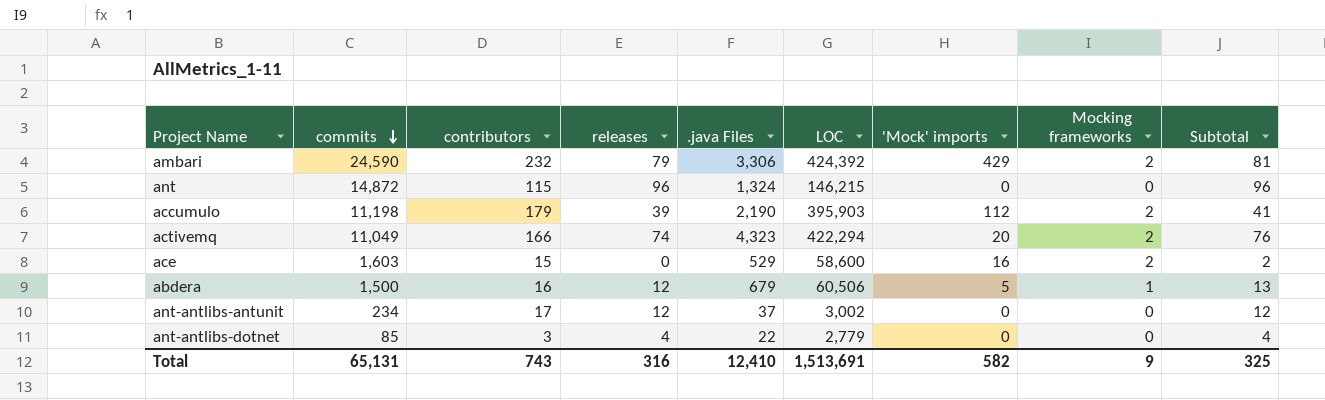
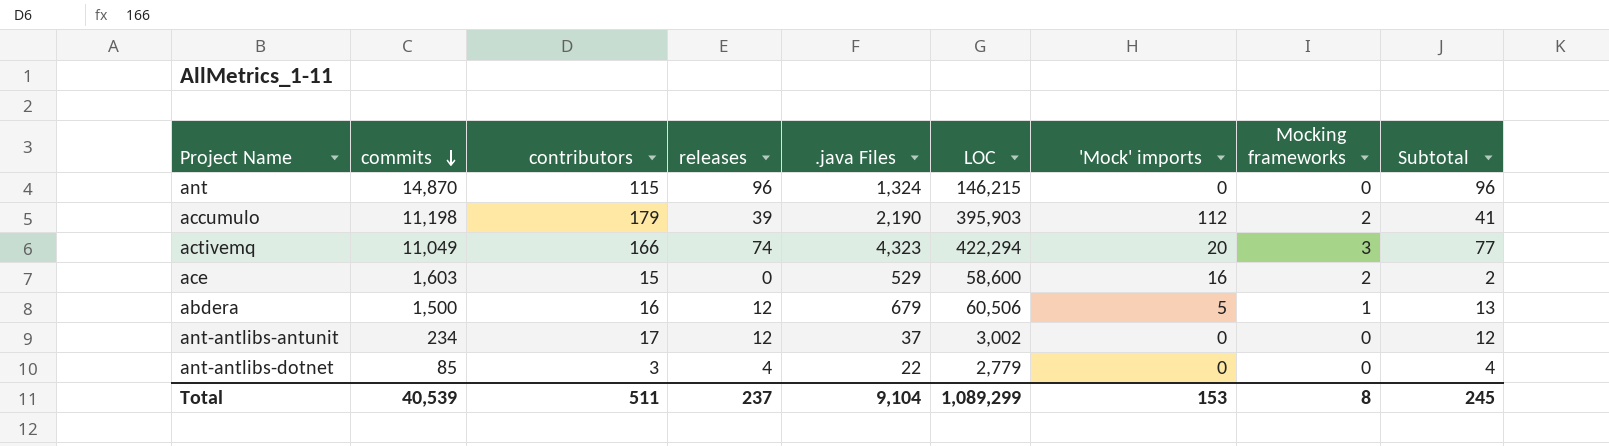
row ambari: 24,590 | 232 | 79 | 3,306 | 424,392 | 429 | 2 | 81 -> none
ant | commits: 14,872 -> 14,870
activemq | Mocking frameworks: 2 -> 3
activemq | Subtotal: 76 -> 77
Total | commits: 65,131 -> 40,539
Total | contributors: 743 -> 511
Total | releases: 316 -> 237
Total | .java Files: 12,410 -> 9,104
Total | LOC: 1,513,691 -> 1,089,299
Total | 'Mock' imports: 582 -> 153
Total | Mocking frameworks: 9 -> 8
Total | Subtotal: 325 -> 245

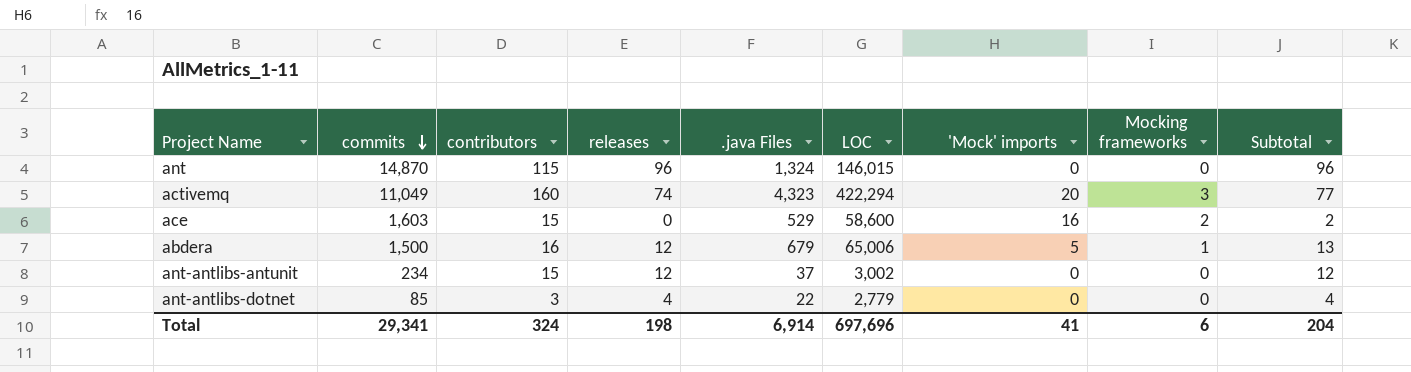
row accumulo: 11,198 | 179 | 39 | 2,190 | 395,903 | 112 | 2 | 41 -> none
ant | LOC: 146,215 -> 146,015
activemq | contributors: 166 -> 160
abdera | LOC: 60,506 -> 65,006
ant-antlibs-antunit | contributors: 17 -> 15
Total | commits: 40,539 -> 29,341
Total | contributors: 511 -> 324
Total | releases: 237 -> 198
Total | .java Files: 9,104 -> 6,914
Total | LOC: 1,089,299 -> 697,696
Total | 'Mock' imports: 153 -> 41
Total | Mocking frameworks: 8 -> 6
Total | Subtotal: 245 -> 204

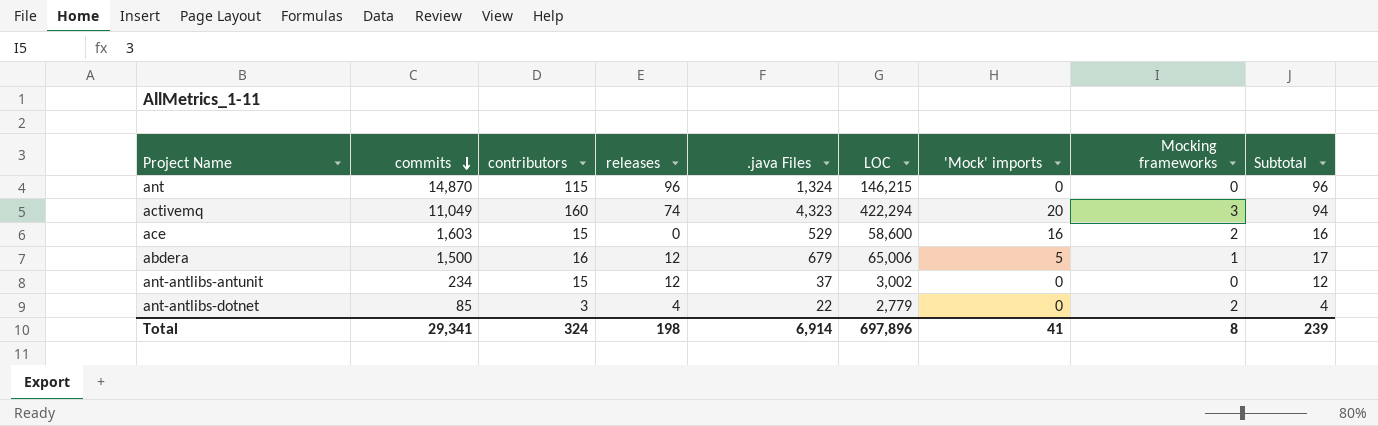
column Subtotal | formula: [releases] + [Mocking frameworks] -> [releases] + ['Mock' imports]
ant | LOC: 146,015 -> 146,215
ant-antlibs-dotnet | Mocking frameworks: 0 -> 2
Total | LOC: 697,696 -> 697,896
Total | Mocking frameworks: 6 -> 8
Total | Subtotal: 204 -> 239

